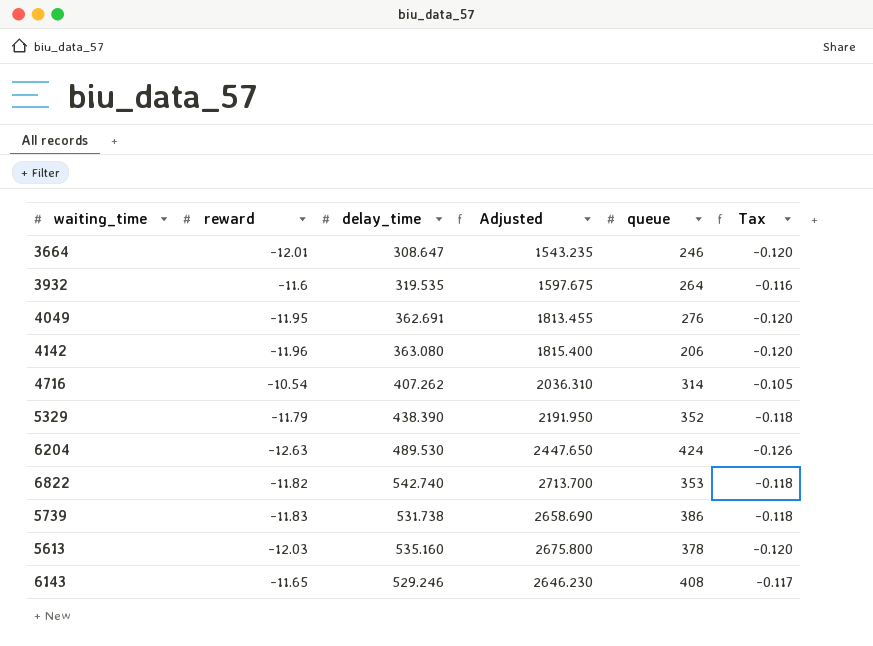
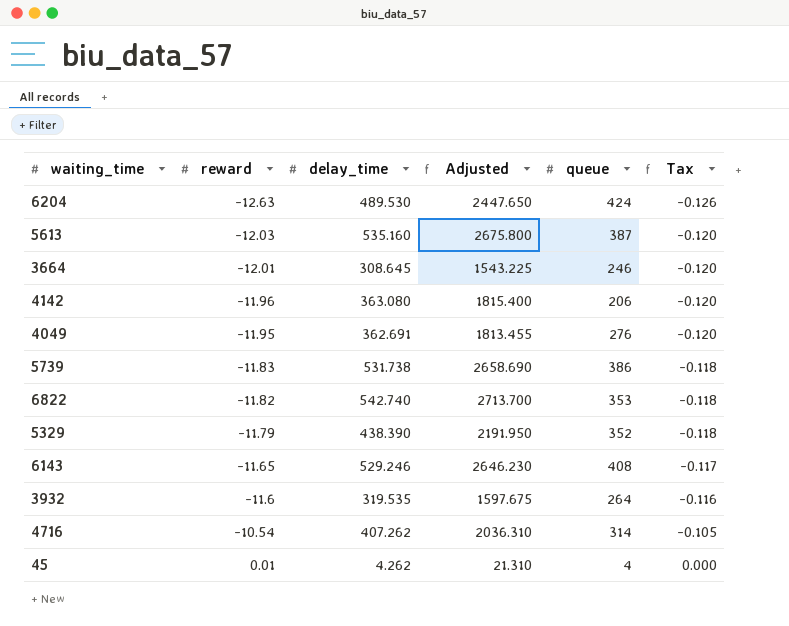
row order: none -> reward ascending
5613 | queue: 378 -> 387
3664 | delay_time: 308.647 -> 308.645
3664 | Adjusted: 1543.235 -> 1543.225
row 45: none -> 0.01 | 4.262 | 21.310 | 4 | 0.000

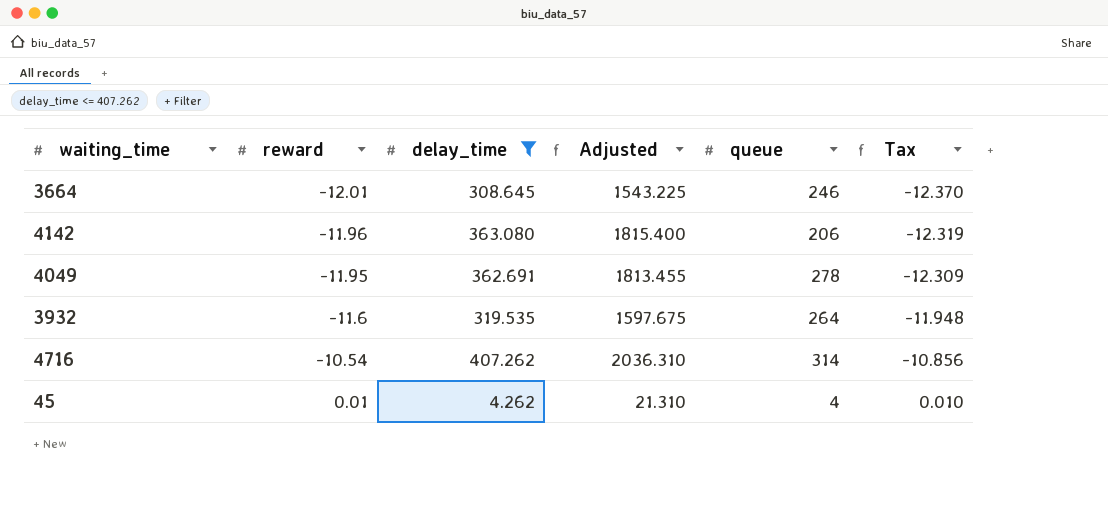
filter: none -> delay_time <= 407.262
column Tax | formula: [reward] * 0.01 -> [reward] * 1.03
4049 | queue: 276 -> 278

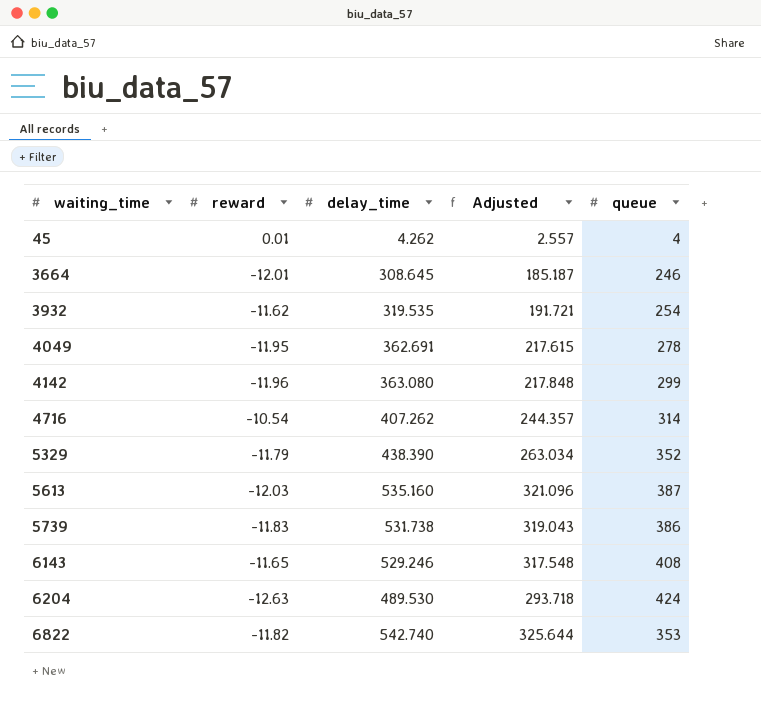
filter: delay_time <= 407.262 -> none
row order: reward ascending -> waiting_time ascending
column Tax | formula: [reward] * 1.03 -> none
column Adjusted | formula: [delay_time] * 5 -> [delay_time] * 0.6
3932 | reward: -11.6 -> -11.62
3932 | queue: 264 -> 254
4142 | queue: 206 -> 299

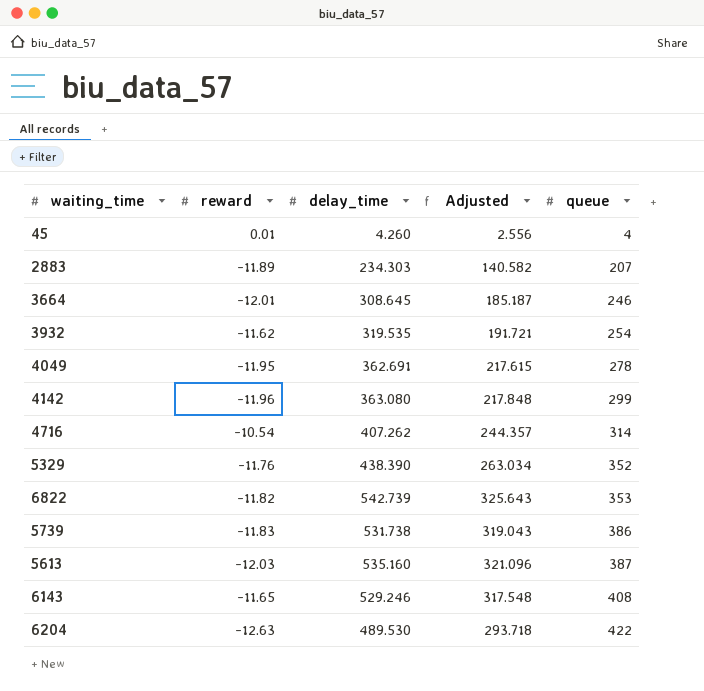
row order: waiting_time ascending -> queue ascending
45 | delay_time: 4.262 -> 4.260
45 | Adjusted: 2.557 -> 2.556
row 2883: none -> -11.89 | 234.303 | 140.582 | 207
5329 | reward: -11.79 -> -11.76
6822 | delay_time: 542.740 -> 542.739
6822 | Adjusted: 325.644 -> 325.643
6204 | queue: 424 -> 422

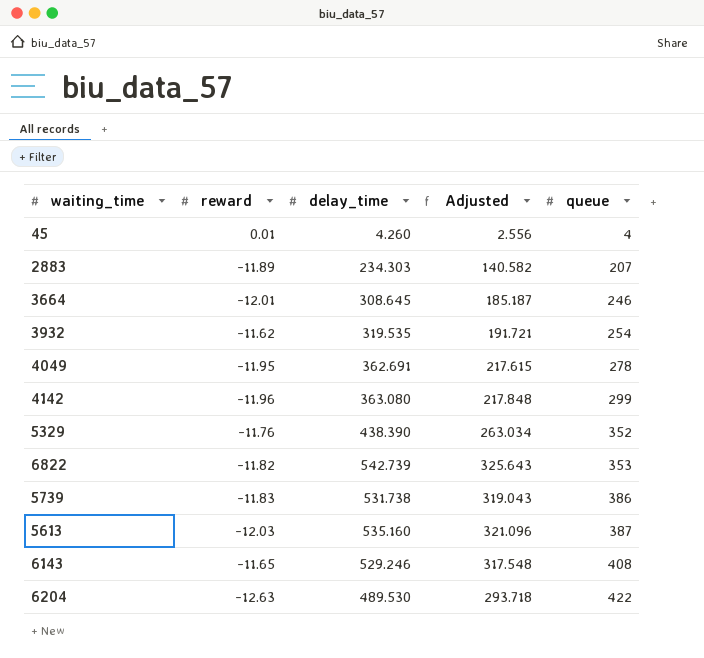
row 4716: -10.54 | 407.262 | 244.357 | 314 -> none

